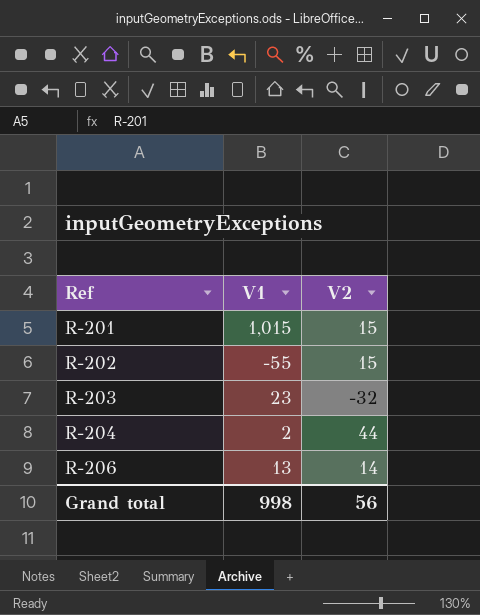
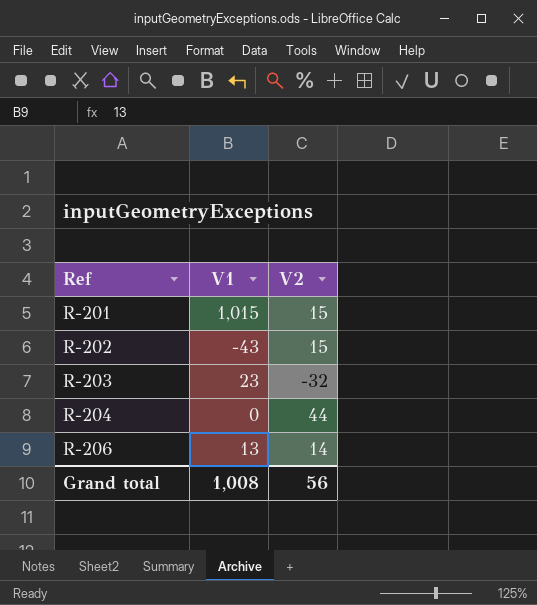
R-202 | V1: -55 -> -43
R-204 | V1: 2 -> 0
Grand total | V1: 998 -> 1,008

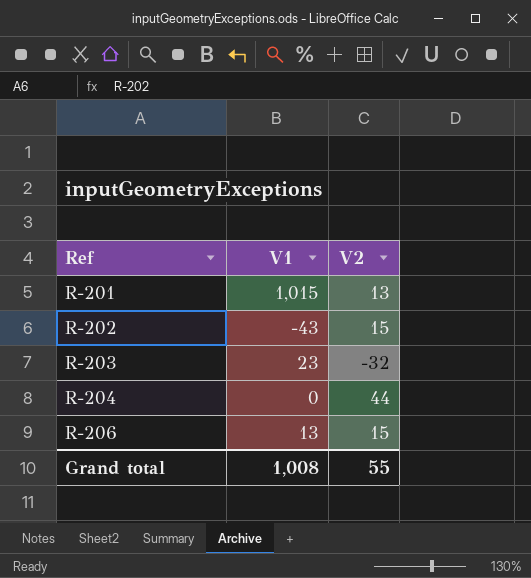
R-201 | V2: 15 -> 13
R-206 | V2: 14 -> 15
Grand total | V2: 56 -> 55

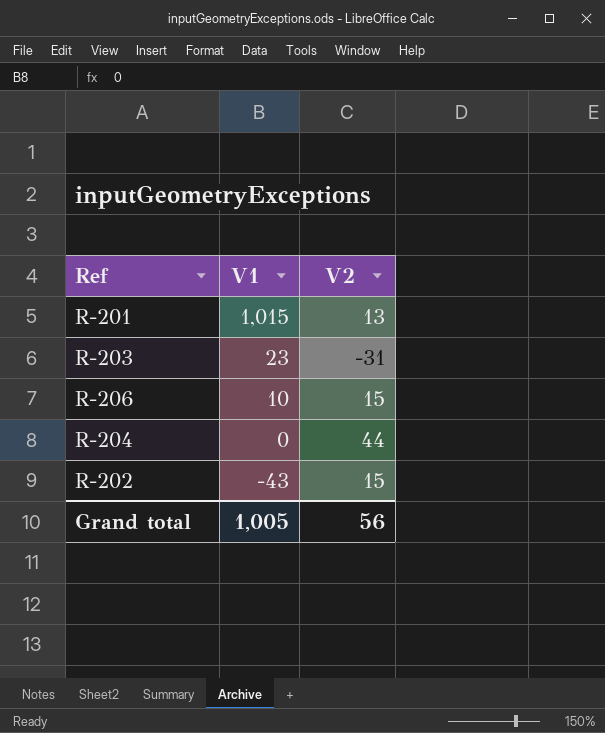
row order: Ref ascending -> V1 descending
R-203 | V2: -32 -> -31
R-206 | V1: 13 -> 10
Grand total | V1: 1,008 -> 1,005
Grand total | V2: 55 -> 56

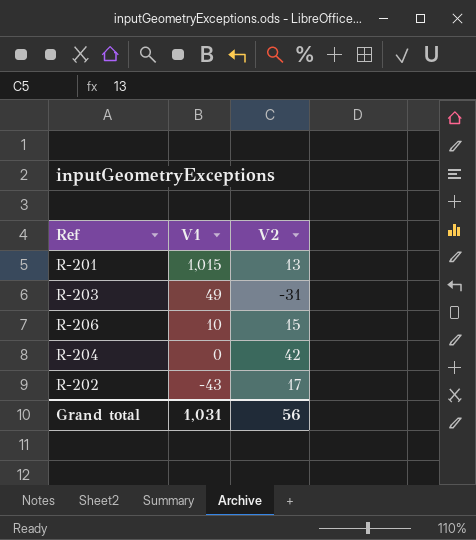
R-203 | V1: 23 -> 49
R-204 | V2: 44 -> 42
R-202 | V2: 15 -> 17
Grand total | V1: 1,005 -> 1,031

